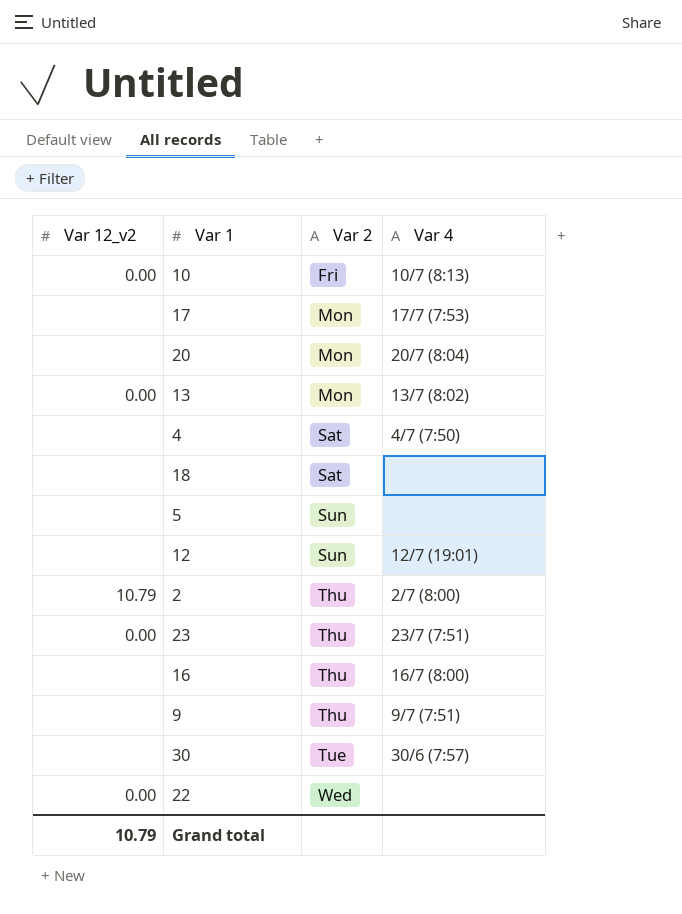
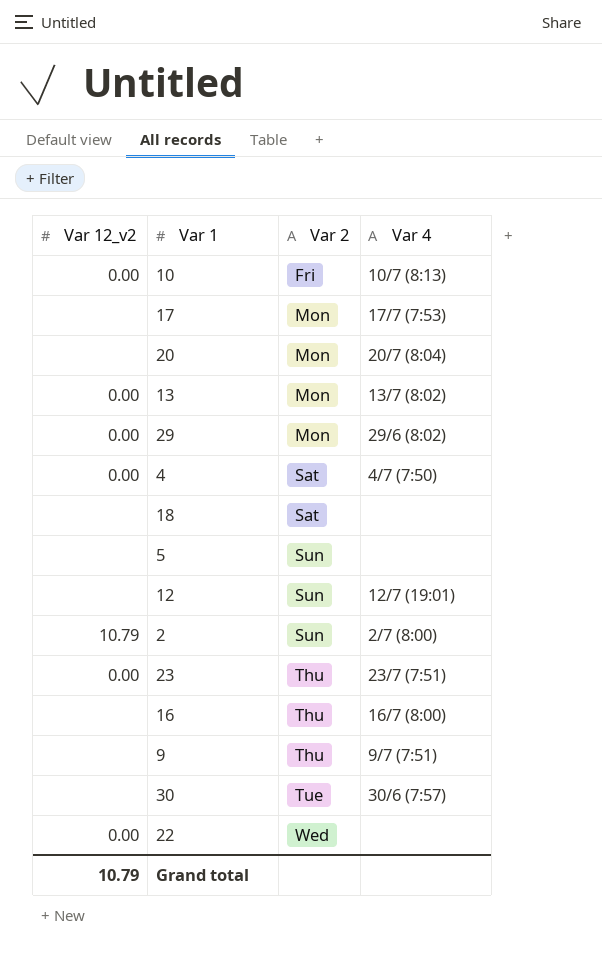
row 29: none -> 0.00 | Mon | 29/6 (8:02)
4 | Var 12_v2: none -> 0.00
2 | Var 2: Thu -> Sun

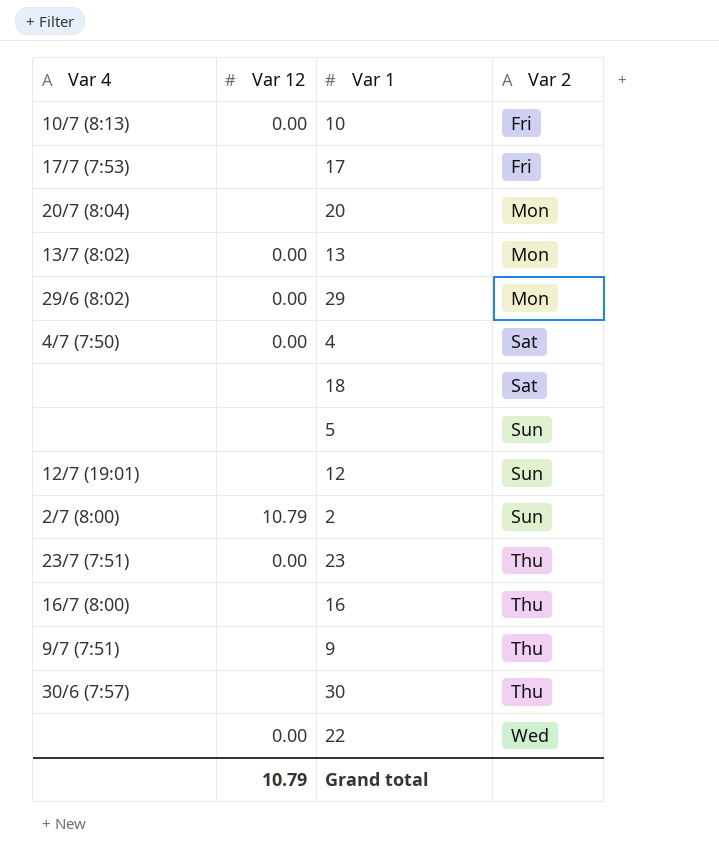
column Var 4 | position: 4 -> 1
column name: Var 12_v2 -> Var 12
17 | Var 2: Mon -> Fri
30 | Var 2: Tue -> Thu

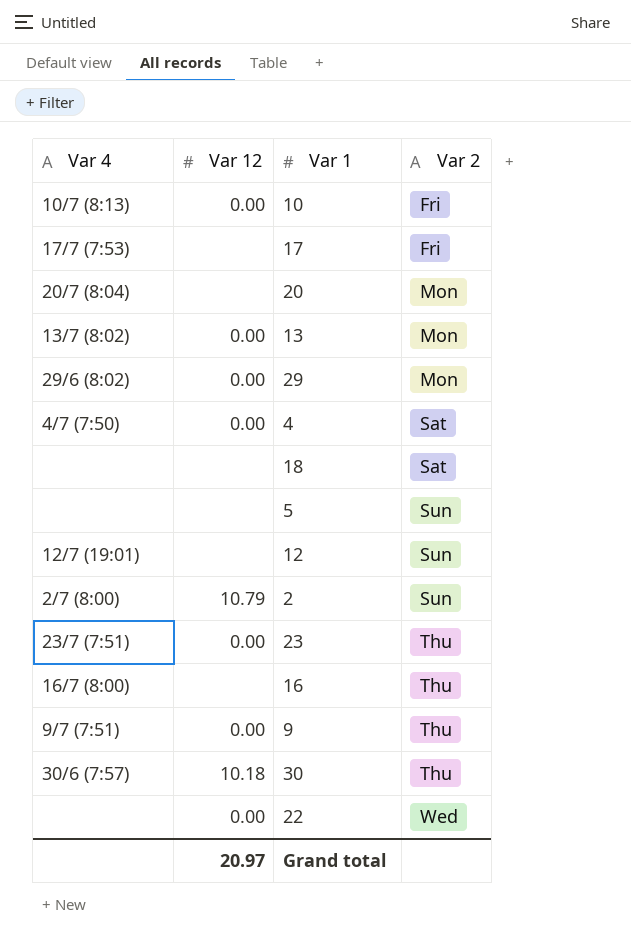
9 | Var 12: none -> 0.00
30 | Var 12: none -> 10.18
Grand total | Var 12: 10.79 -> 20.97

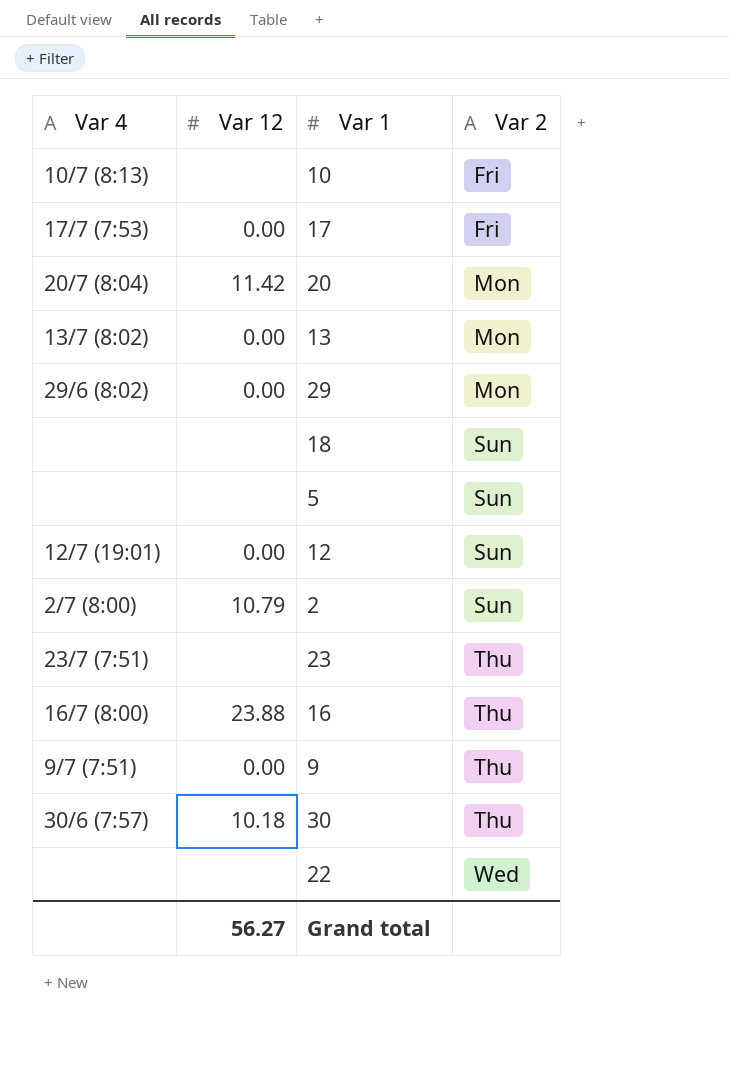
row 4: 4/7 (7:50) | 0.00 | Sat -> none
10 | Var 12: 0.00 -> none
17 | Var 12: none -> 0.00
20 | Var 12: none -> 11.42
18 | Var 2: Sat -> Sun
12 | Var 12: none -> 0.00
23 | Var 12: 0.00 -> none
16 | Var 12: none -> 23.88
22 | Var 12: 0.00 -> none
Grand total | Var 12: 20.97 -> 56.27

